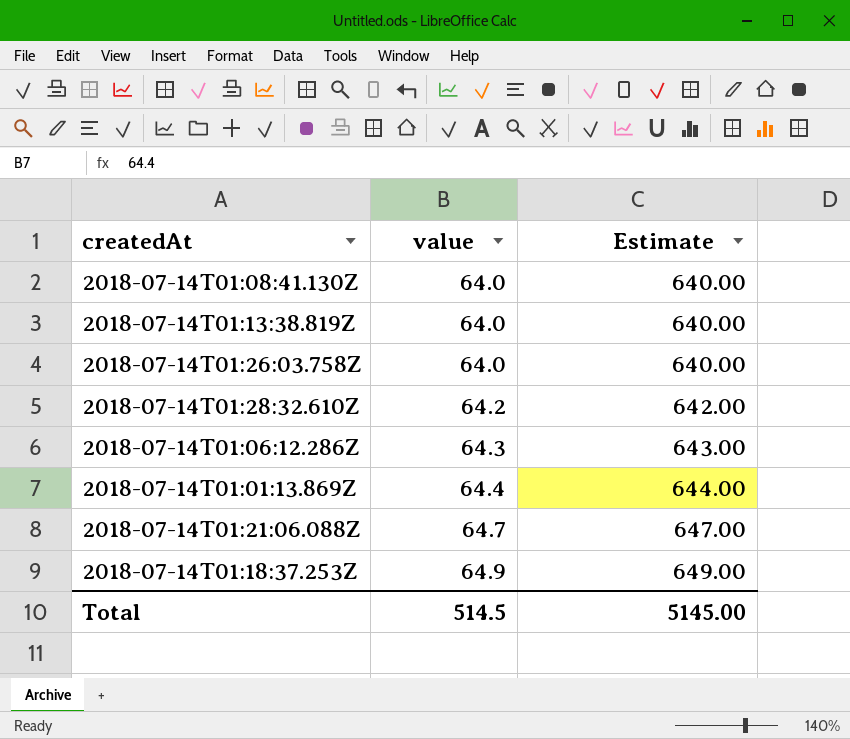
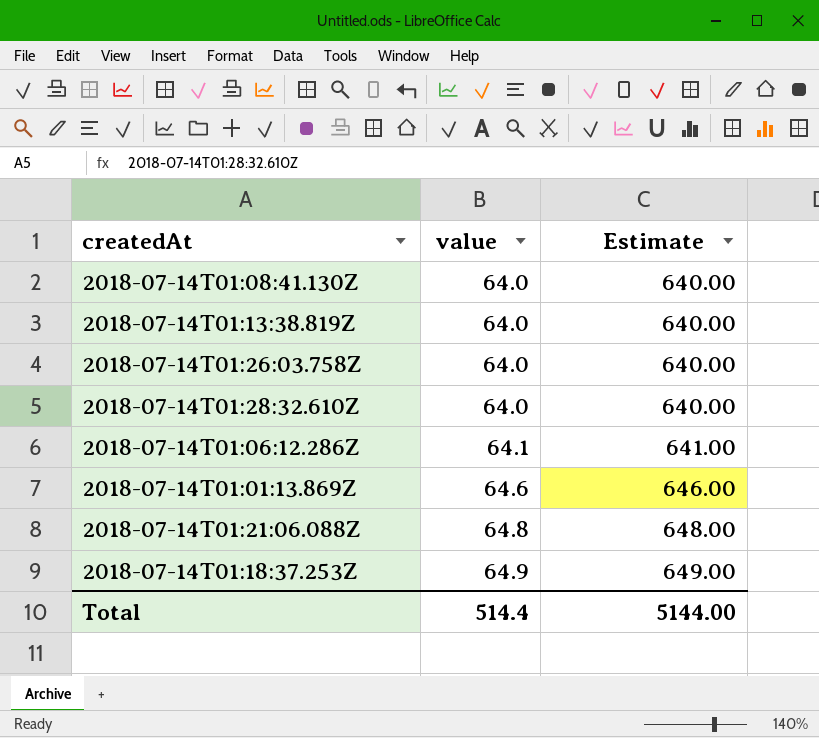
2018-07-14T01:28:32.610Z | value: 64.2 -> 64.0
2018-07-14T01:28:32.610Z | Estimate: 642.00 -> 640.00
2018-07-14T01:06:12.286Z | value: 64.3 -> 64.1
2018-07-14T01:06:12.286Z | Estimate: 643.00 -> 641.00
2018-07-14T01:01:13.869Z | value: 64.4 -> 64.6
2018-07-14T01:01:13.869Z | Estimate: 644.00 -> 646.00
2018-07-14T01:21:06.088Z | value: 64.7 -> 64.8
2018-07-14T01:21:06.088Z | Estimate: 647.00 -> 648.00
Total | value: 514.5 -> 514.4
Total | Estimate: 5145.00 -> 5144.00

